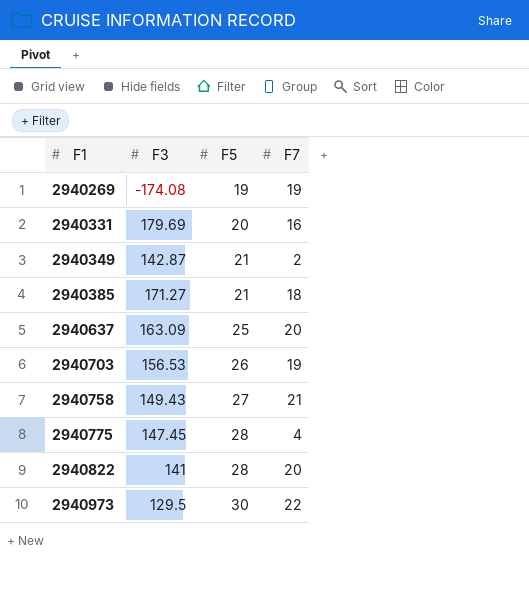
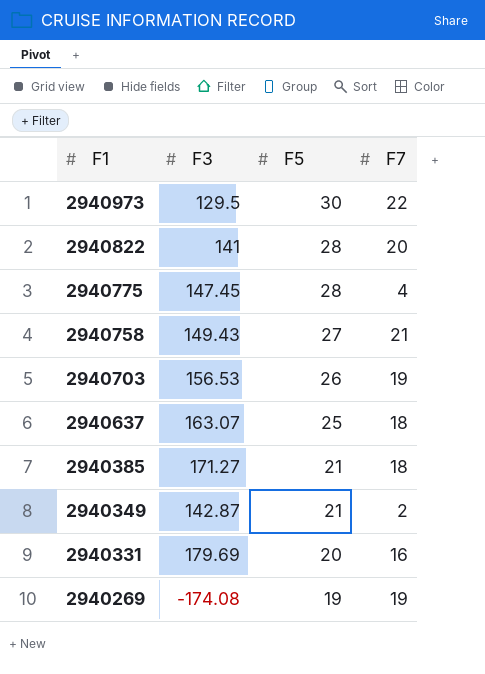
row order: F1 ascending -> F1 descending
2940637 | F3: 163.09 -> 163.07
2940637 | F7: 20 -> 18

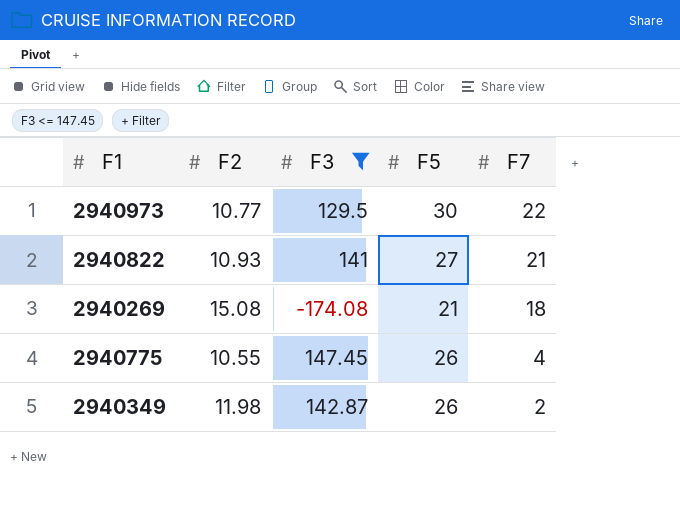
filter: none -> F3 <= 147.45
row order: F1 descending -> F7 descending
column F2 | position: none -> 2
2940822 | F5: 28 -> 27
2940822 | F7: 20 -> 21
2940269 | F5: 19 -> 21
2940269 | F7: 19 -> 18
2940775 | F5: 28 -> 26
2940349 | F5: 21 -> 26

